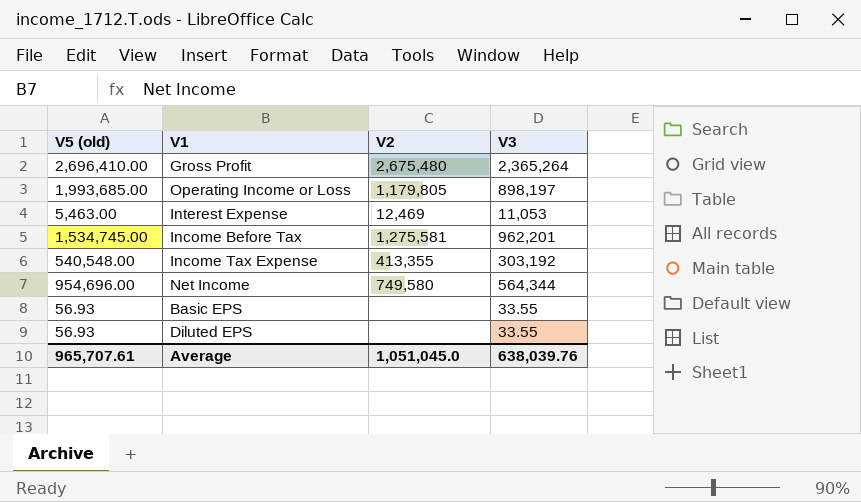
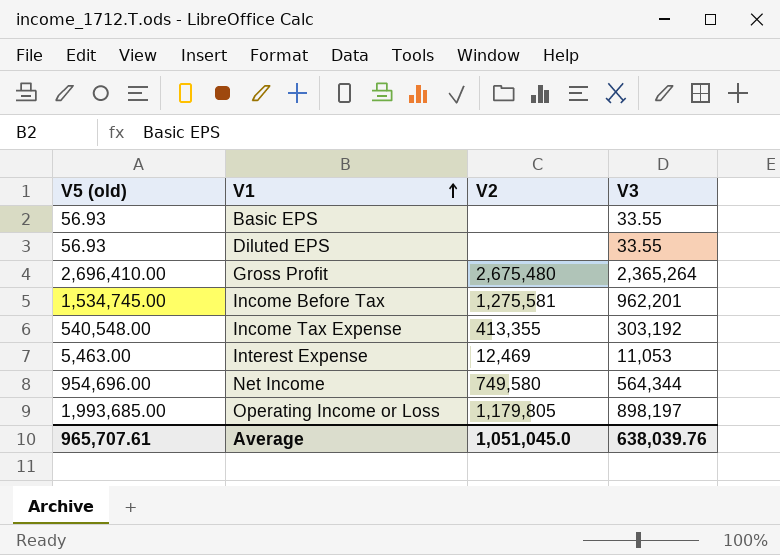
row order: none -> V1 ascending

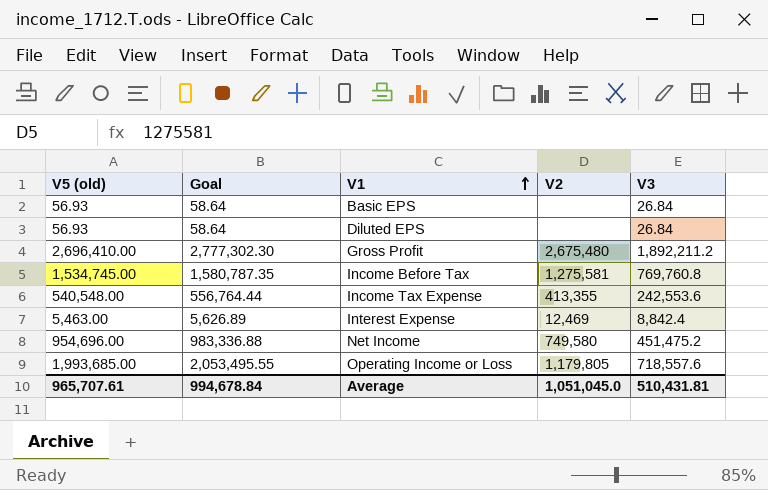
column Goal | formula: none -> [V5 (old)] * 1.03
Basic EPS | V3: 33.55 -> 26.84
Diluted EPS | V3: 33.55 -> 26.84
Gross Profit | V3: 2,365,264 -> 1,892,211.2
Income Before Tax | V3: 962,201 -> 769,760.8
Income Tax Expense | V3: 303,192 -> 242,553.6
Interest Expense | V3: 11,053 -> 8,842.4
Net Income | V3: 564,344 -> 451,475.2
Operating Income or Loss | V3: 898,197 -> 718,557.6
Average | V3: 638,039.76 -> 510,431.81

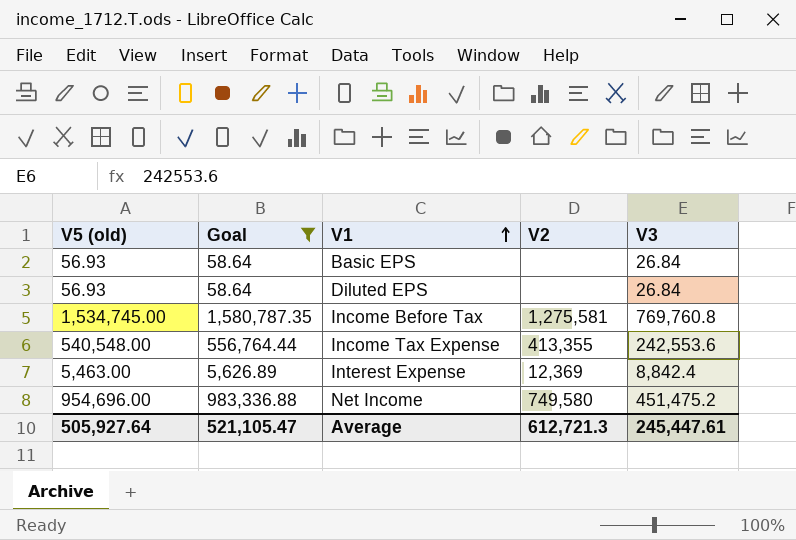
filter: none -> Goal <= 1,580,787.35
Interest Expense | V2: 12,469 -> 12,369
Average | V5 (old): 965,707.61 -> 505,927.64
Average | Goal: 994,678.84 -> 521,105.47
Average | V2: 1,051,045.0 -> 612,721.3
Average | V3: 510,431.81 -> 245,447.61

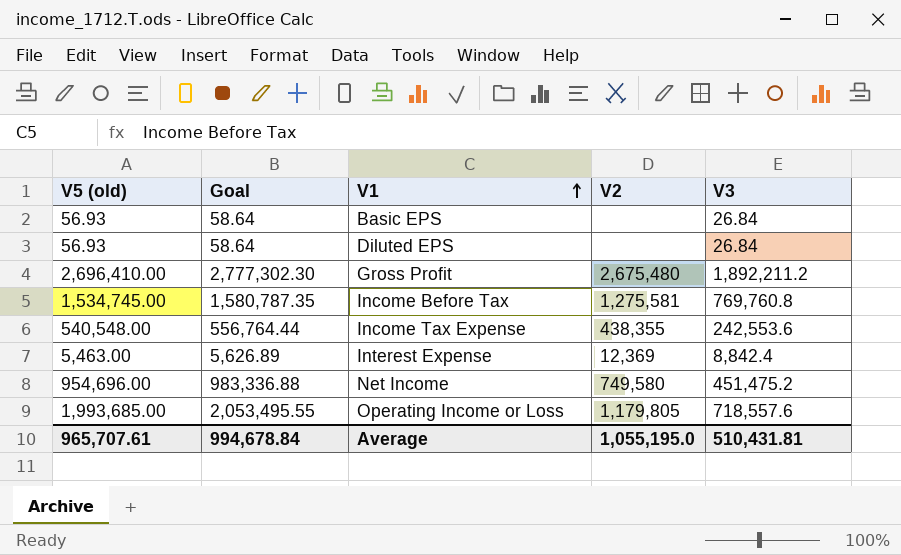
filter: Goal <= 1,580,787.35 -> none
Income Tax Expense | V2: 413,355 -> 438,355
Average | V5 (old): 505,927.64 -> 965,707.61
Average | Goal: 521,105.47 -> 994,678.84
Average | V2: 612,721.3 -> 1,055,195.0
Average | V3: 245,447.61 -> 510,431.81

